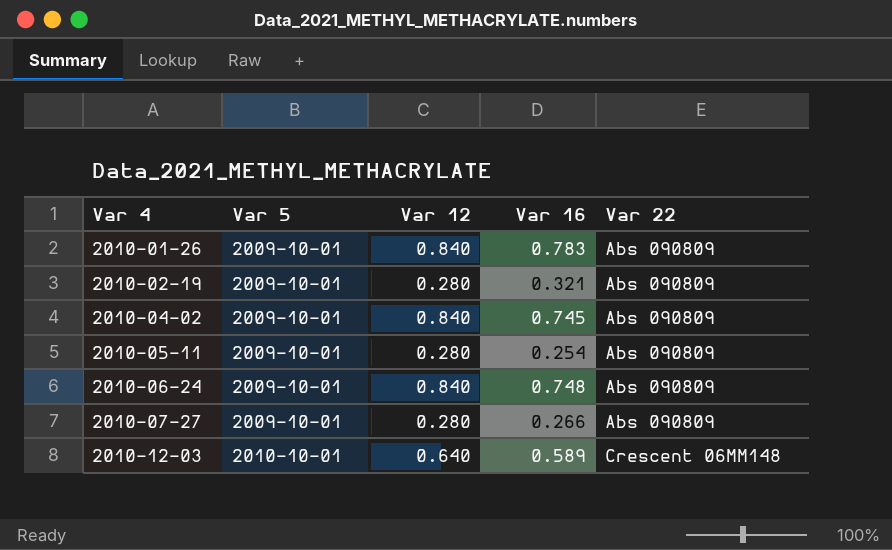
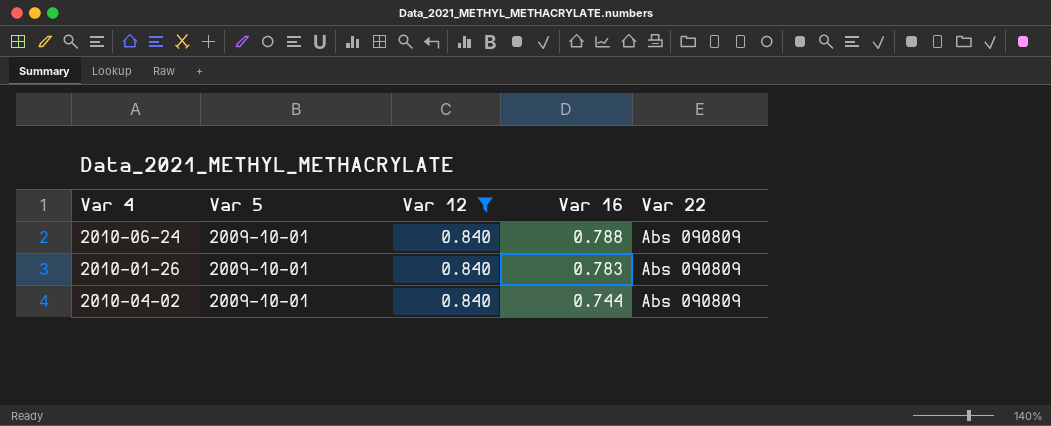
filter: none -> Var 12 = 0.840
row order: Var 4 ascending -> Var 16 descending
2010-06-24 | Var 16: 0.748 -> 0.788
2010-04-02 | Var 16: 0.745 -> 0.744

